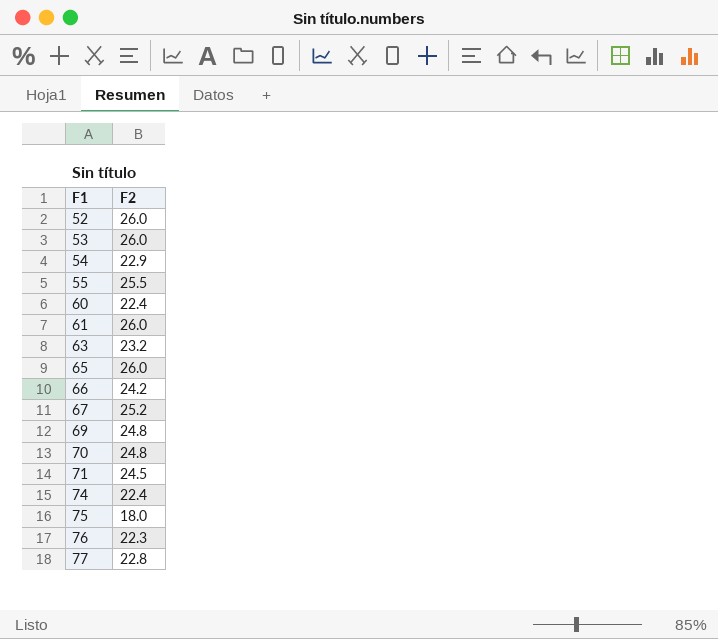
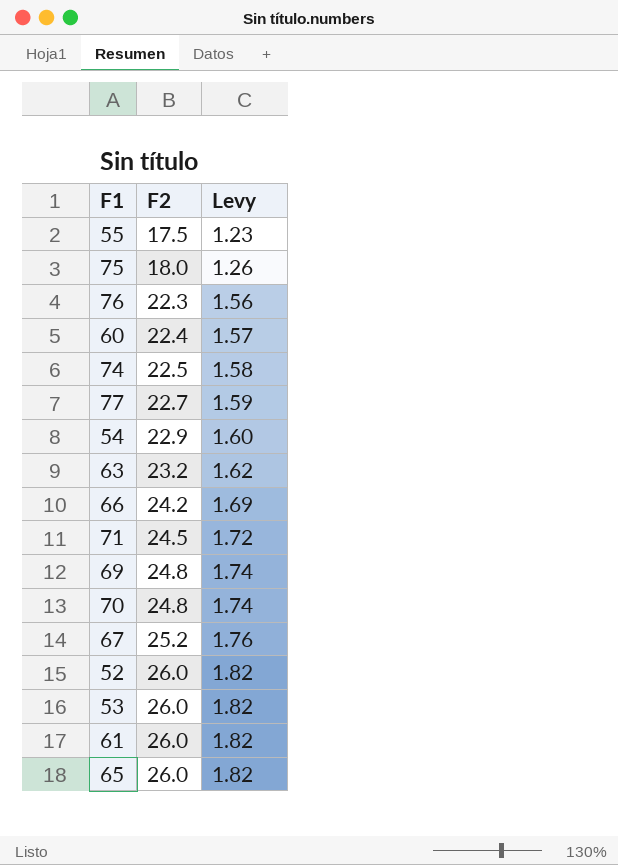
row order: F1 ascending -> F2 ascending
column Levy | formula: none -> [F2] * 0.07
55 | F2: 25.5 -> 17.5
74 | F2: 22.4 -> 22.5
77 | F2: 22.8 -> 22.7

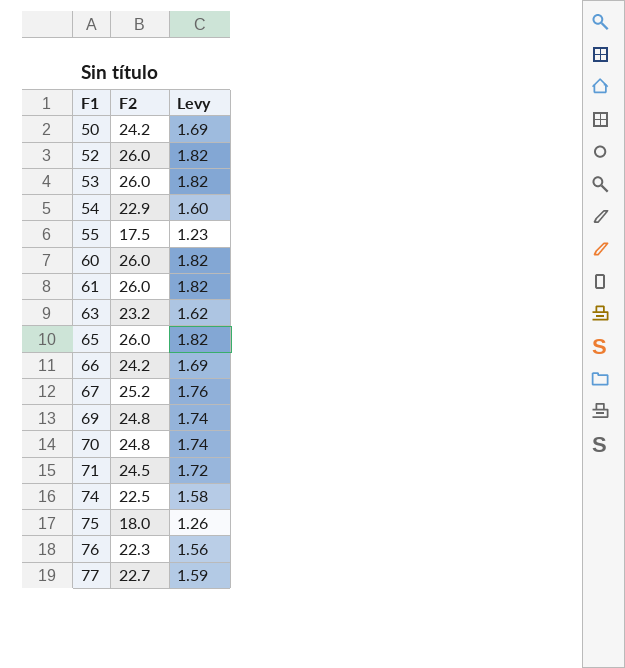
row order: F2 ascending -> F1 ascending
row 50: none -> 24.2 | 1.69
60 | F2: 22.4 -> 26.0
60 | Levy: 1.57 -> 1.82

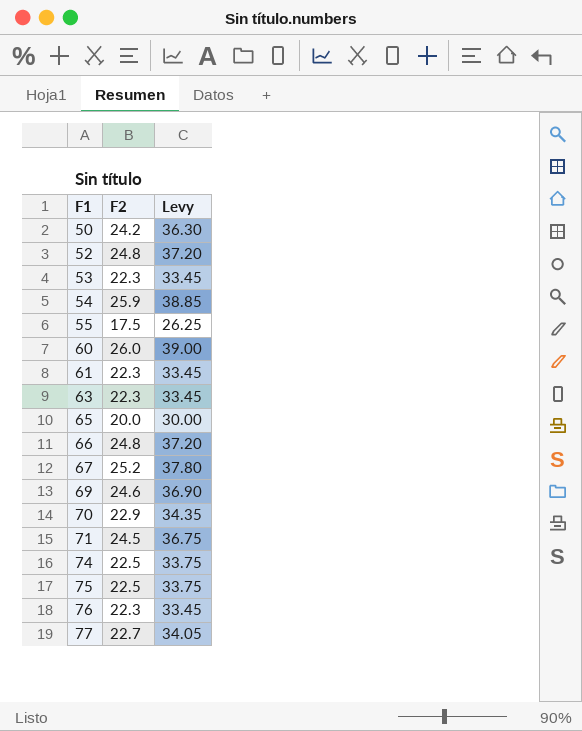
column Levy | formula: [F2] * 0.07 -> [F2] * 1.5
52 | F2: 26.0 -> 24.8
53 | F2: 26.0 -> 22.3
54 | F2: 22.9 -> 25.9
61 | F2: 26.0 -> 22.3
63 | F2: 23.2 -> 22.3
65 | F2: 26.0 -> 20.0
66 | F2: 24.2 -> 24.8
69 | F2: 24.8 -> 24.6
70 | F2: 24.8 -> 22.9
75 | F2: 18.0 -> 22.5

